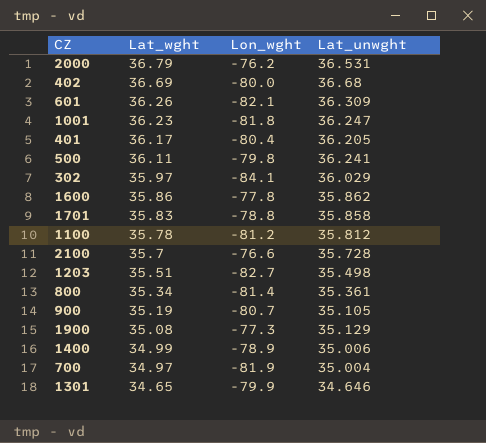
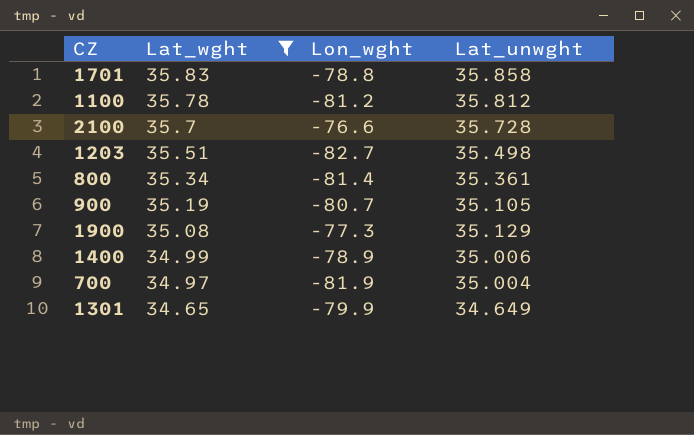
filter: none -> Lat_wght <= 35.83
1301 | Lat_unwght: 34.646 -> 34.649

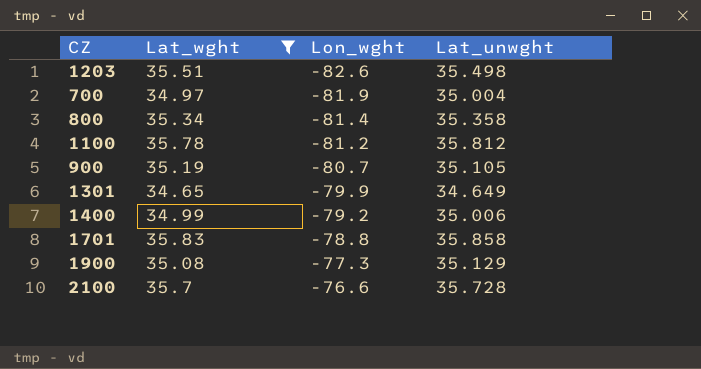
row order: Lat_wght descending -> Lon_wght ascending
1203 | Lon_wght: -82.7 -> -82.6
800 | Lat_unwght: 35.361 -> 35.358
1400 | Lon_wght: -78.9 -> -79.2

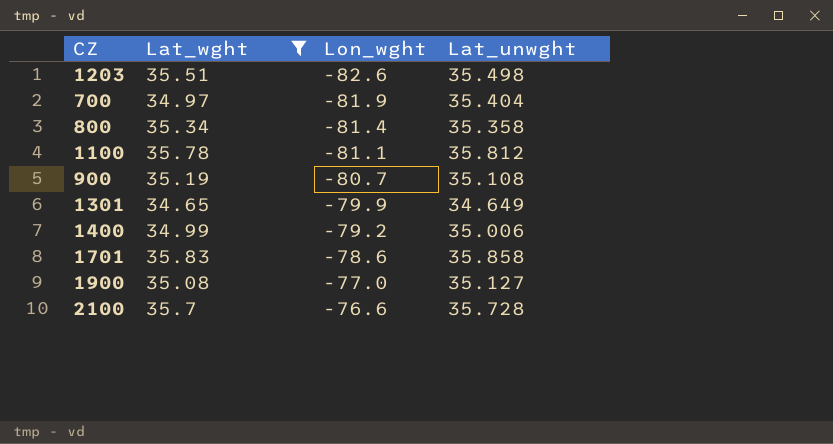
700 | Lat_unwght: 35.004 -> 35.404
1100 | Lon_wght: -81.2 -> -81.1
900 | Lat_unwght: 35.105 -> 35.108
1701 | Lon_wght: -78.8 -> -78.6
1900 | Lon_wght: -77.3 -> -77.0
1900 | Lat_unwght: 35.129 -> 35.127

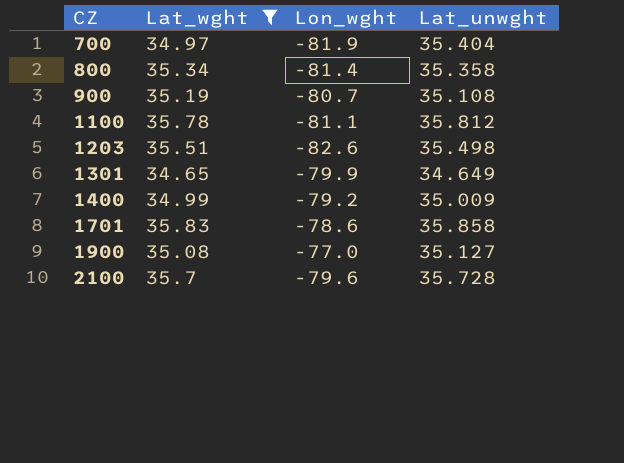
row order: Lon_wght ascending -> CZ ascending
1400 | Lat_unwght: 35.006 -> 35.009
2100 | Lon_wght: -76.6 -> -79.6

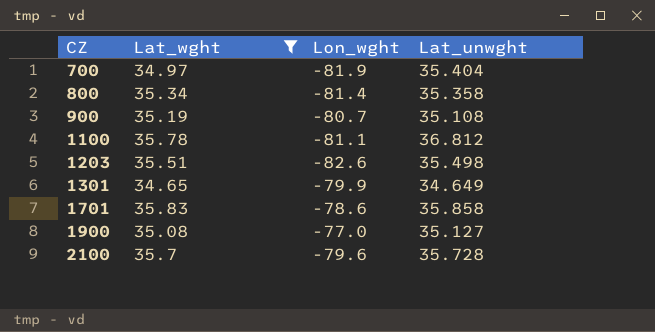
row 1400: 34.99 | -79.2 | 35.009 -> none
1100 | Lat_unwght: 35.812 -> 36.812

